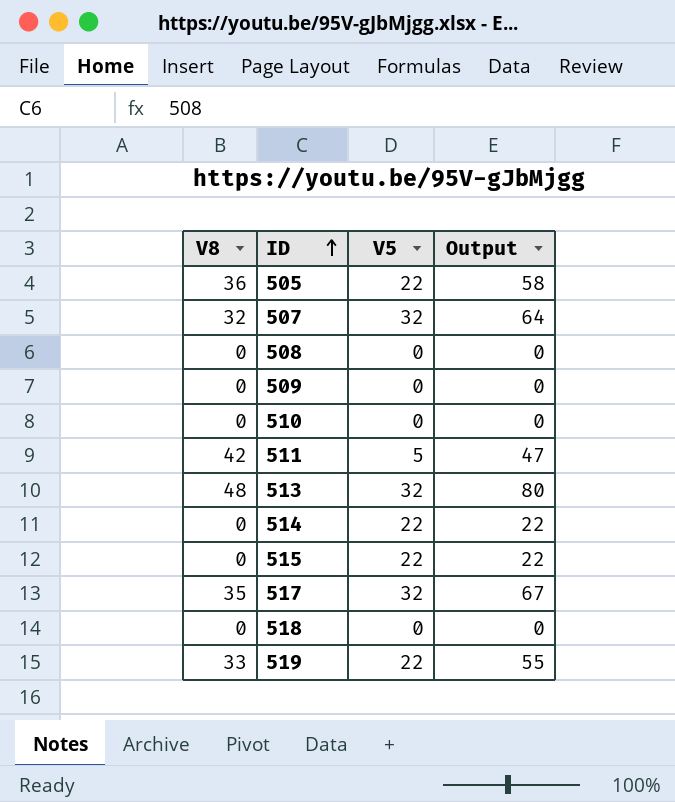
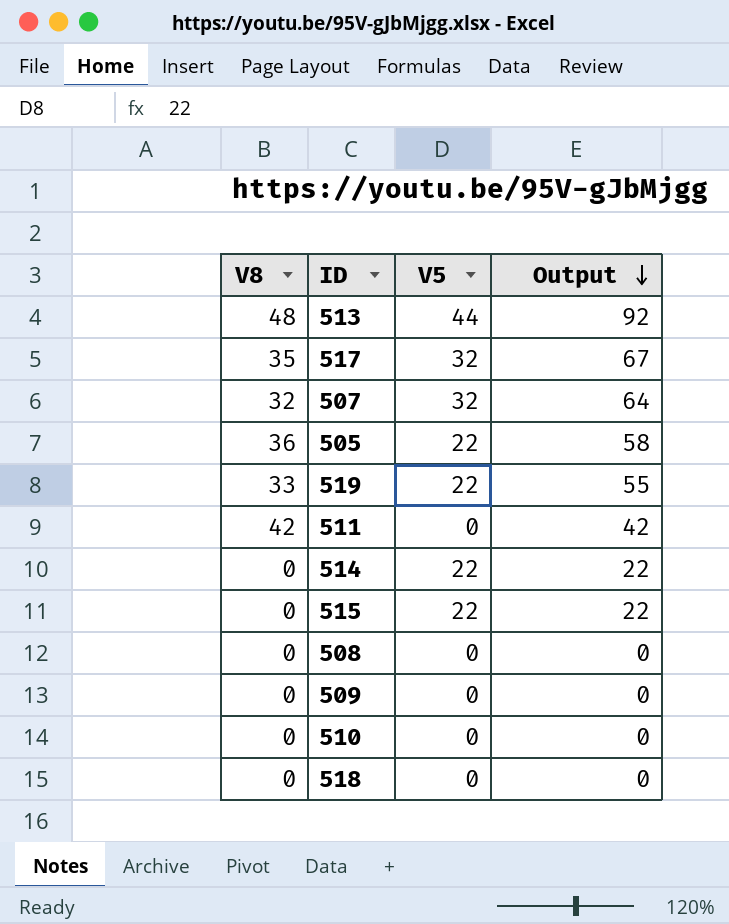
row order: ID ascending -> Output descending
513 | V5: 32 -> 44
513 | Output: 80 -> 92
511 | V5: 5 -> 0
511 | Output: 47 -> 42

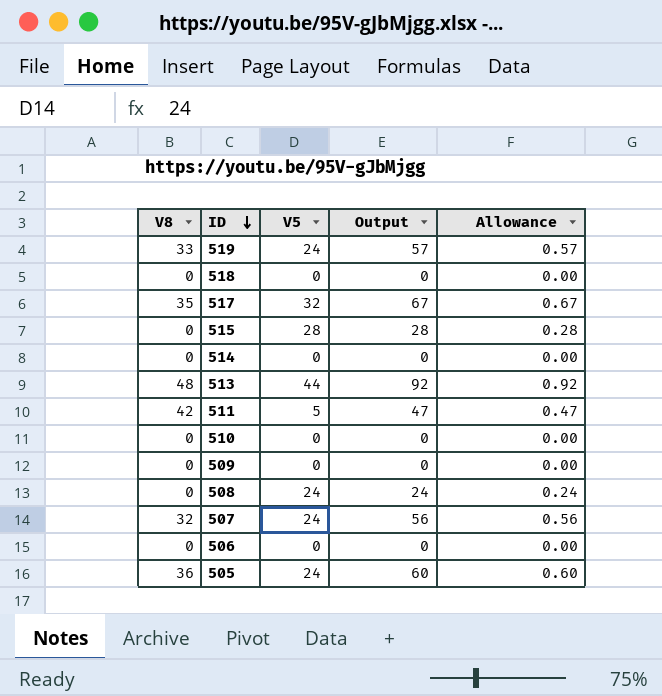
row order: Output descending -> ID descending
column Allowance | formula: none -> [Output] * 0.01
519 | V5: 22 -> 24
519 | Output: 55 -> 57
515 | V5: 22 -> 28
515 | Output: 22 -> 28
514 | V5: 22 -> 0
514 | Output: 22 -> 0
511 | V5: 0 -> 5
511 | Output: 42 -> 47
508 | V5: 0 -> 24
508 | Output: 0 -> 24
507 | V5: 32 -> 24
507 | Output: 64 -> 56
row 506: none -> 0 | 0 | 0 | 0.00
505 | V5: 22 -> 24
505 | Output: 58 -> 60

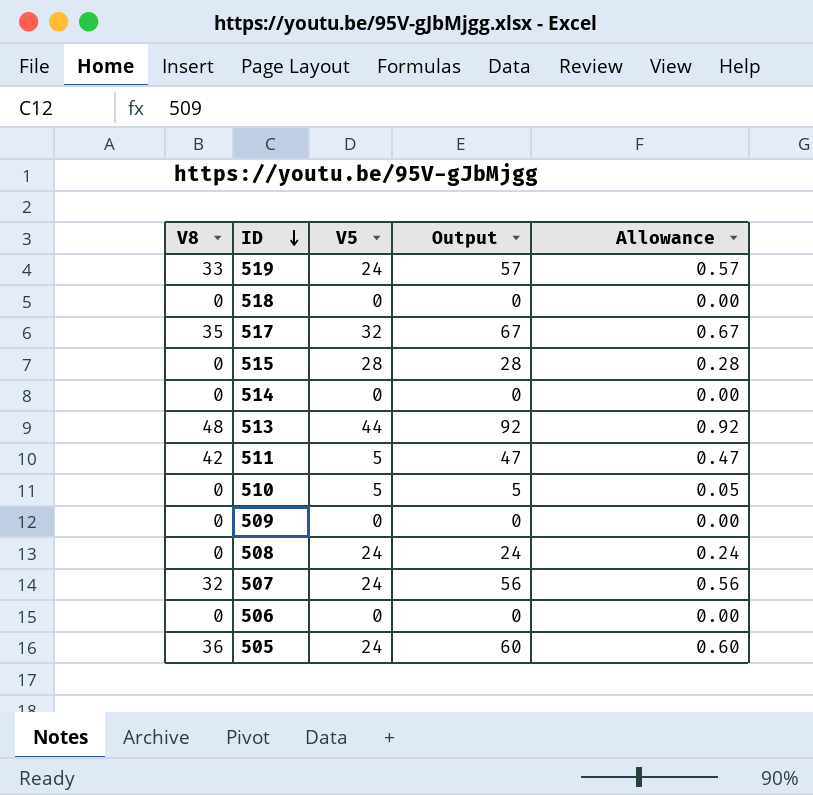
510 | V5: 0 -> 5
510 | Output: 0 -> 5
510 | Allowance: 0.00 -> 0.05

